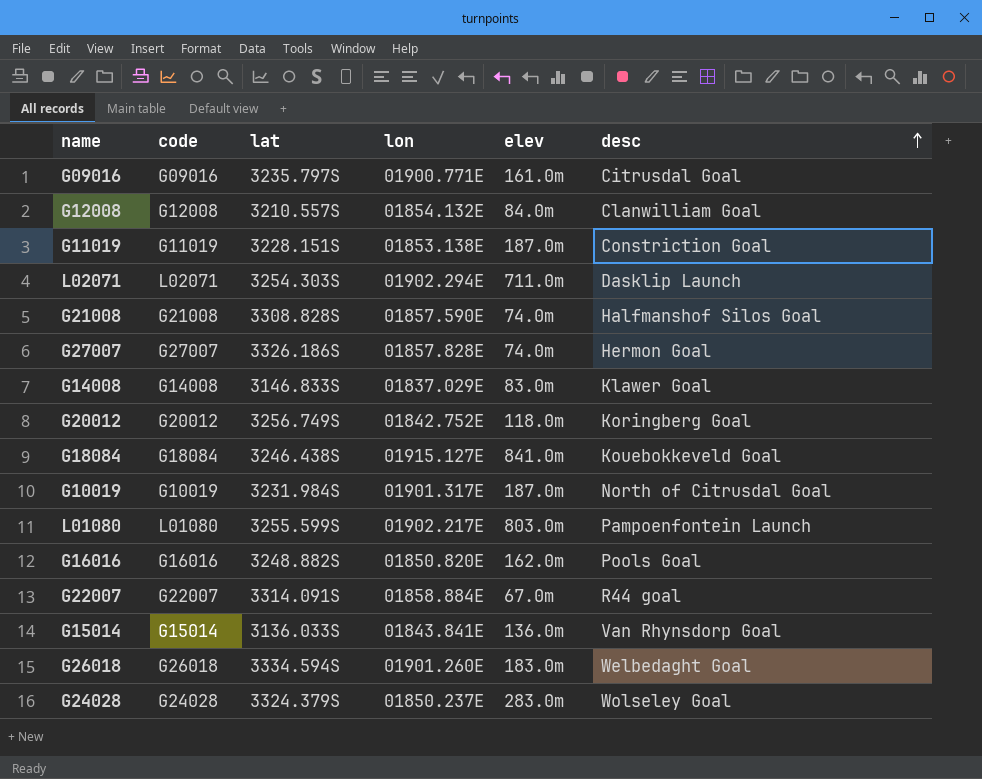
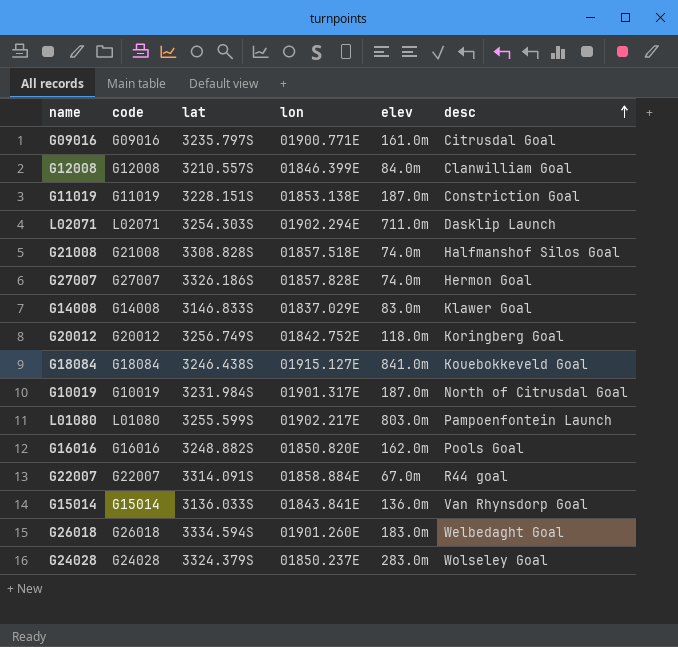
G12008 | lon: 01854.132E -> 01846.399E
G21008 | lon: 01857.590E -> 01857.518E

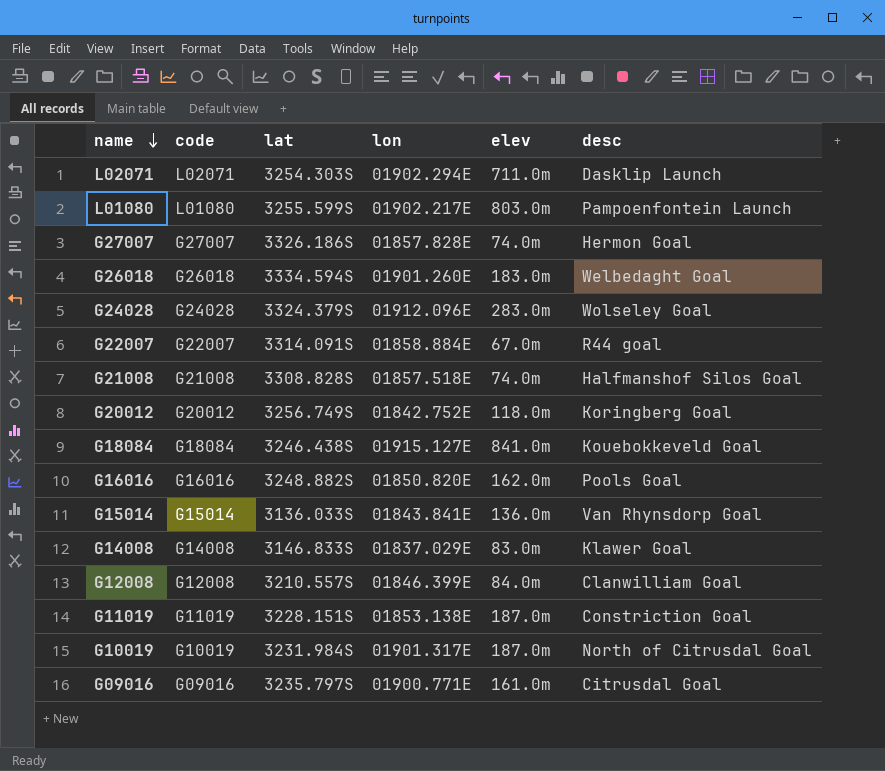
row order: desc ascending -> name descending
G24028 | lon: 01850.237E -> 01912.096E

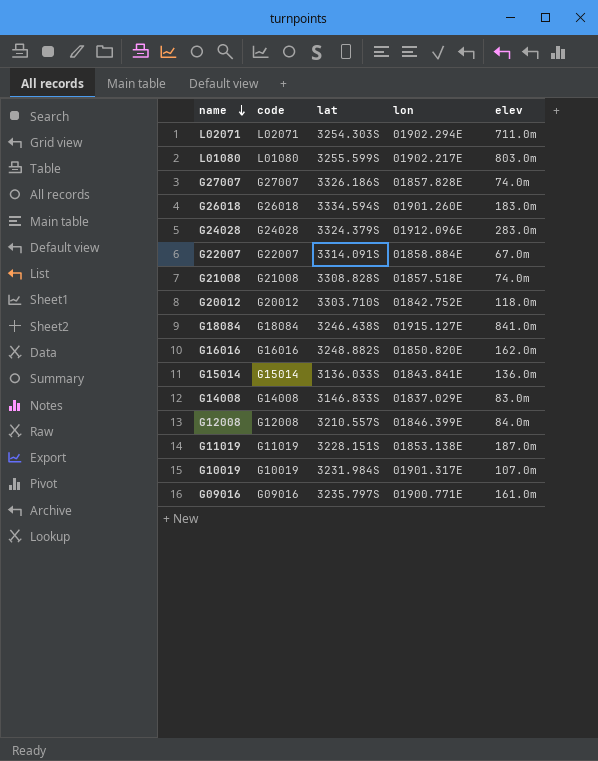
column desc | position: 6 -> none
G20012 | lat: 3256.749S -> 3303.710S
G10019 | elev: 187.0m -> 107.0m

